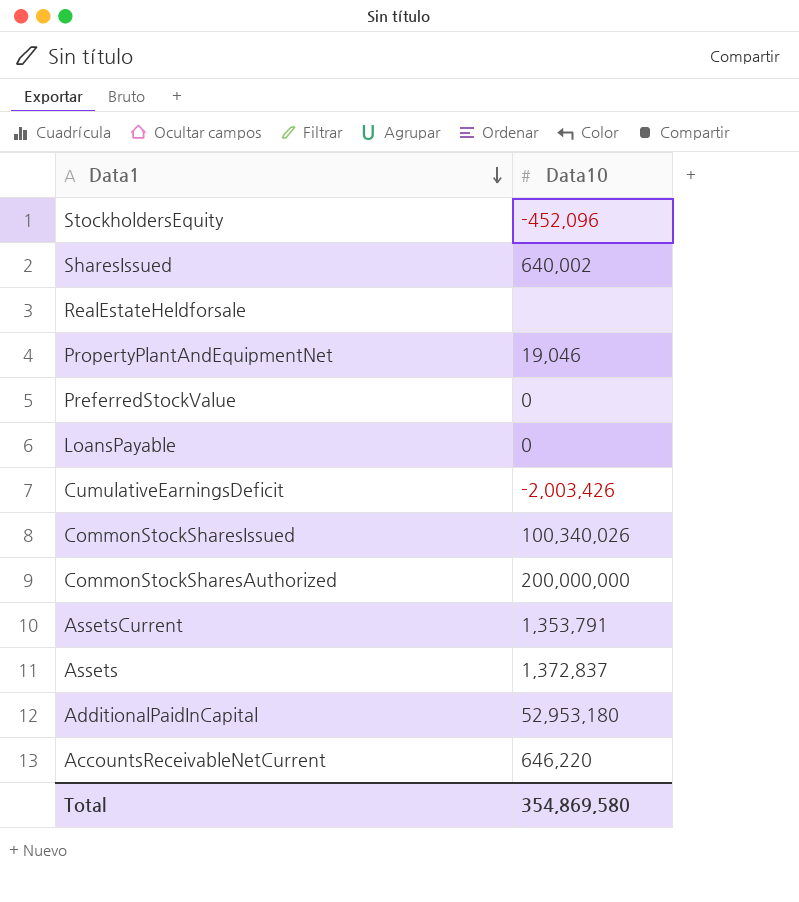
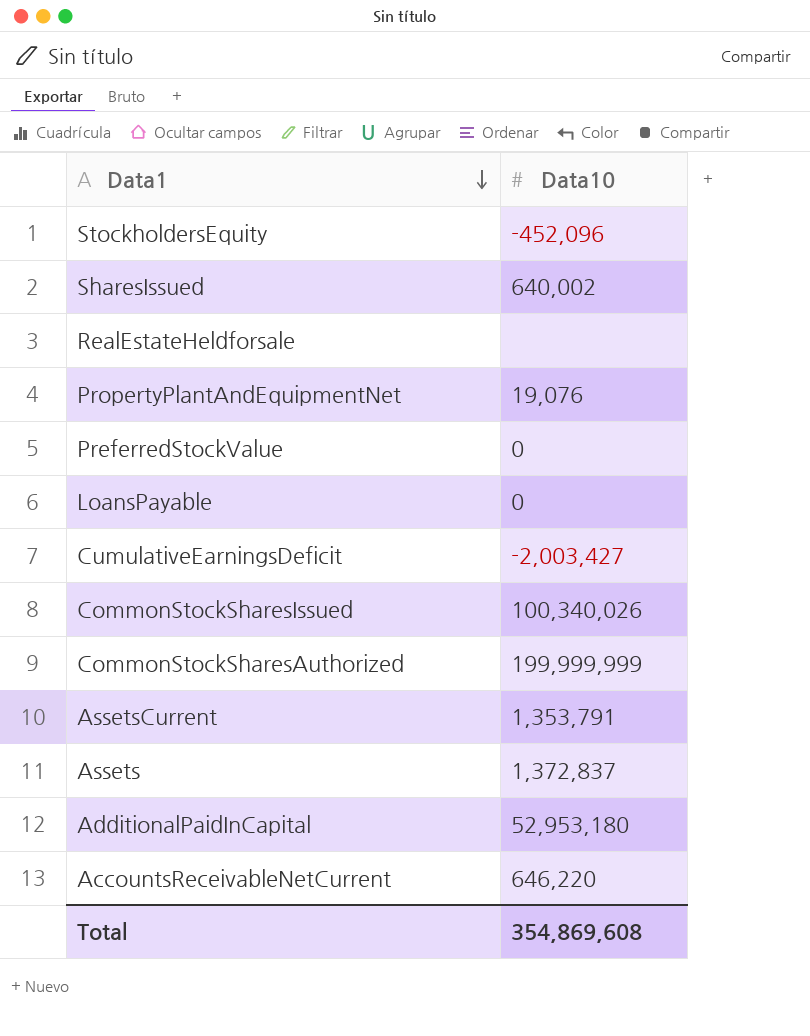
PropertyPlantAndEquipmentNet | Data10: 19,046 -> 19,076
CumulativeEarningsDeficit | Data10: -2,003,426 -> -2,003,427
CommonStockSharesAuthorized | Data10: 200,000,000 -> 199,999,999
Total | Data10: 354,869,580 -> 354,869,608

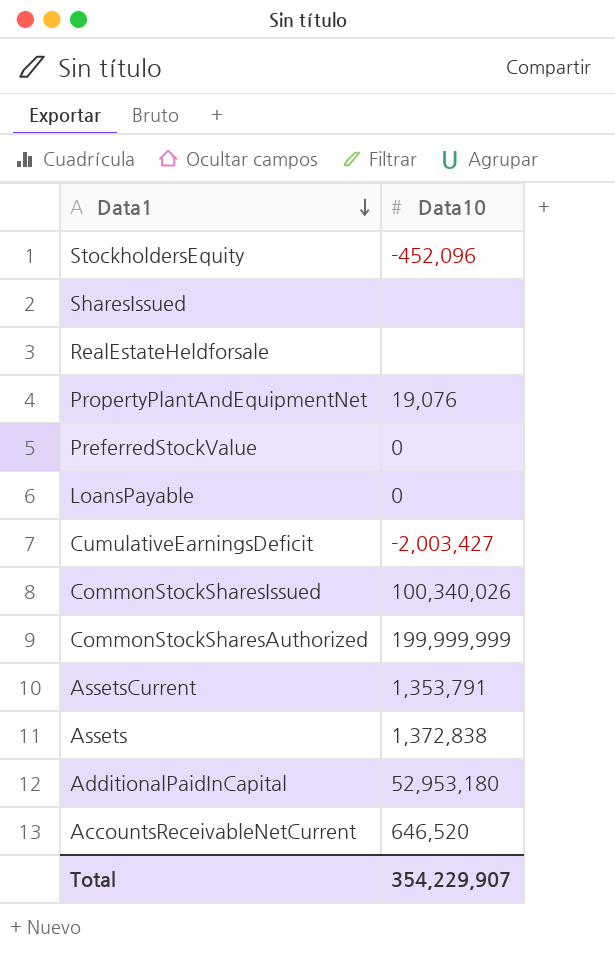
SharesIssued | Data10: 640,002 -> none
Assets | Data10: 1,372,837 -> 1,372,838
AccountsReceivableNetCurrent | Data10: 646,220 -> 646,520
Total | Data10: 354,869,608 -> 354,229,907

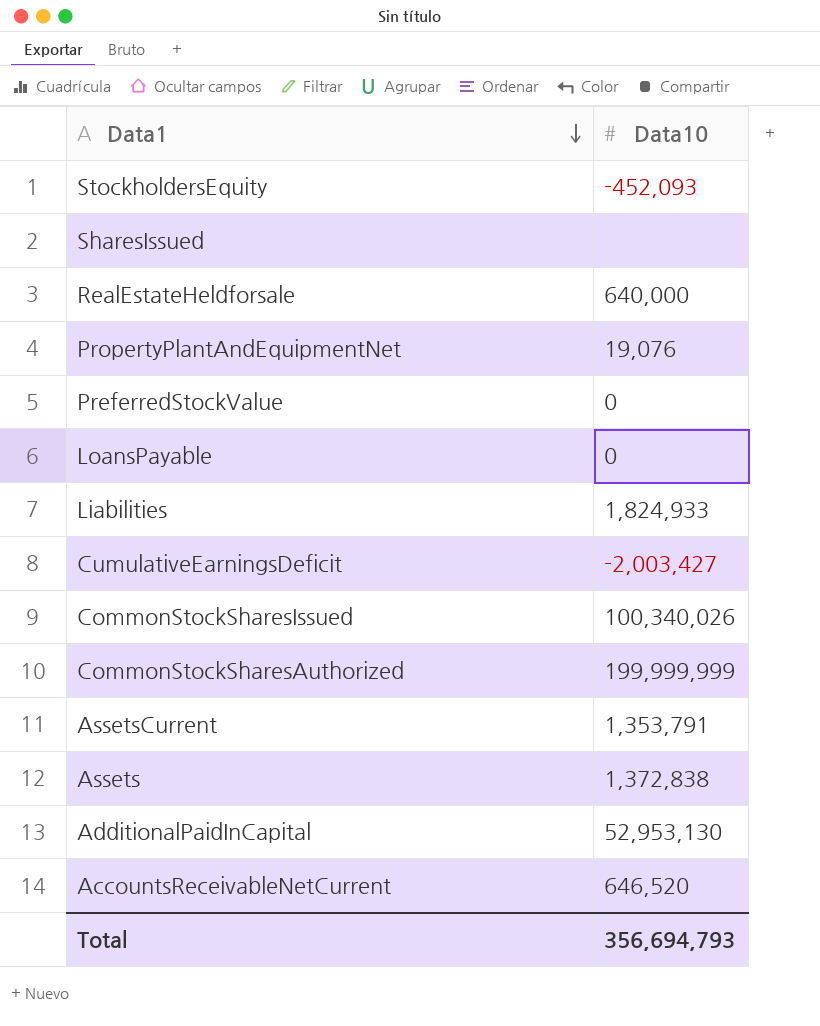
StockholdersEquity | Data10: -452,096 -> -452,093
RealEstateHeldforsale | Data10: none -> 640,000
row Liabilities: none -> 1,824,933
AdditionalPaidInCapital | Data10: 52,953,180 -> 52,953,130
Total | Data10: 354,229,907 -> 356,694,793

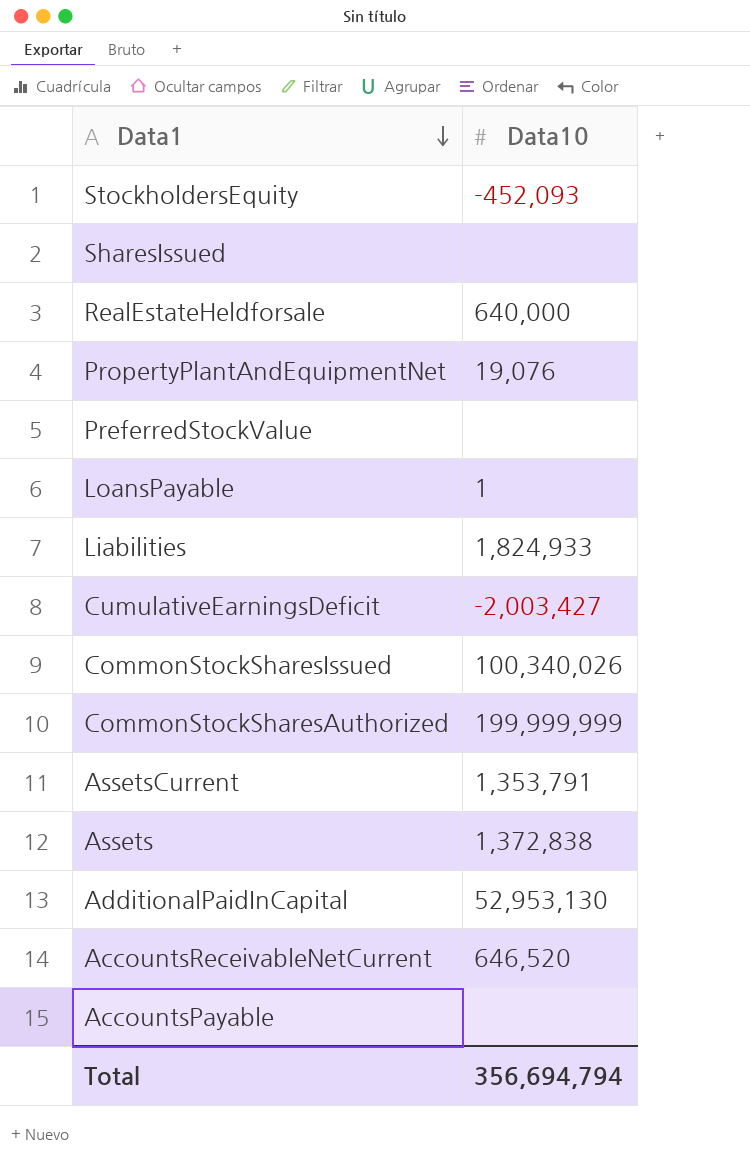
PreferredStockValue | Data10: 0 -> none
LoansPayable | Data10: 0 -> 1
row AccountsPayable: none -> none
Total | Data10: 356,694,793 -> 356,694,794

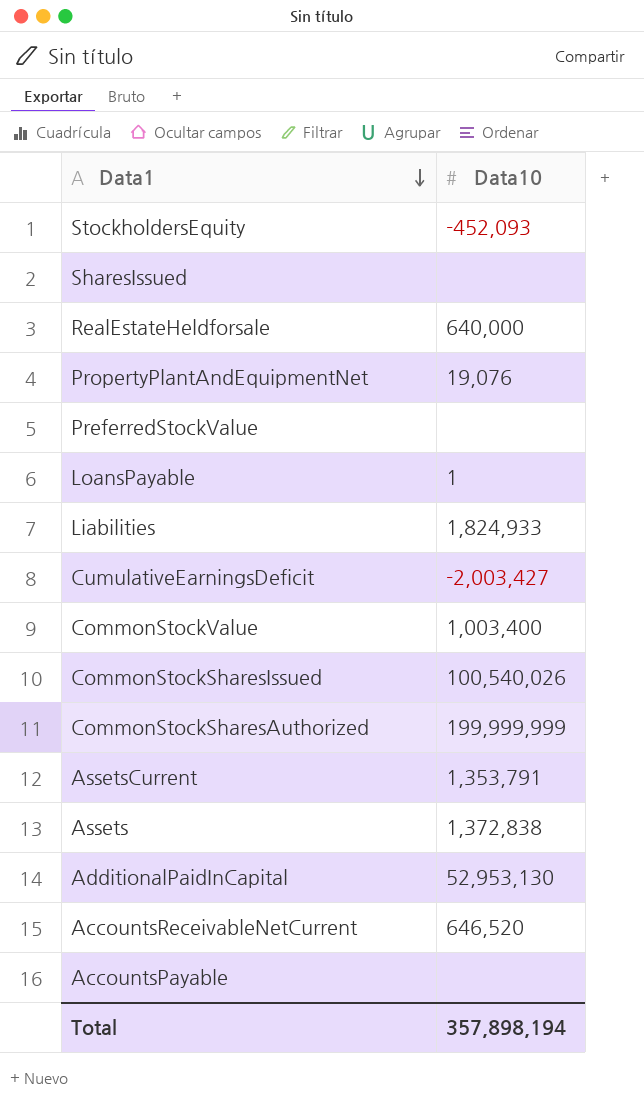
row CommonStockValue: none -> 1,003,400
CommonStockSharesIssued | Data10: 100,340,026 -> 100,540,026
Total | Data10: 356,694,794 -> 357,898,194

